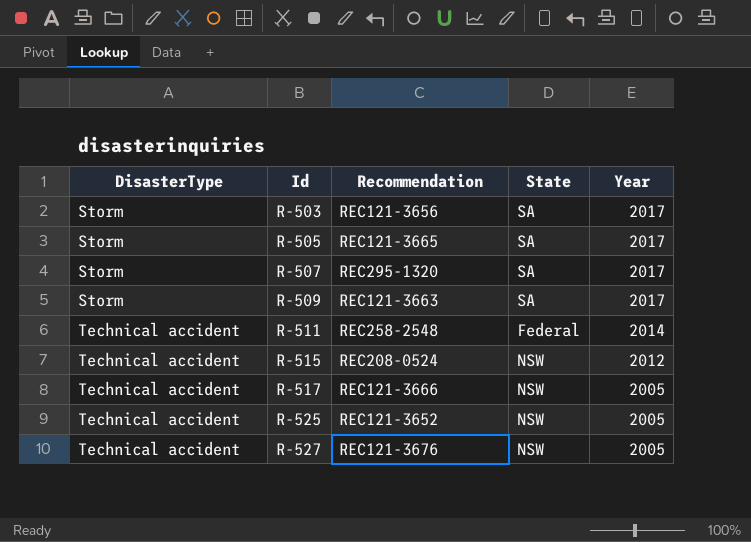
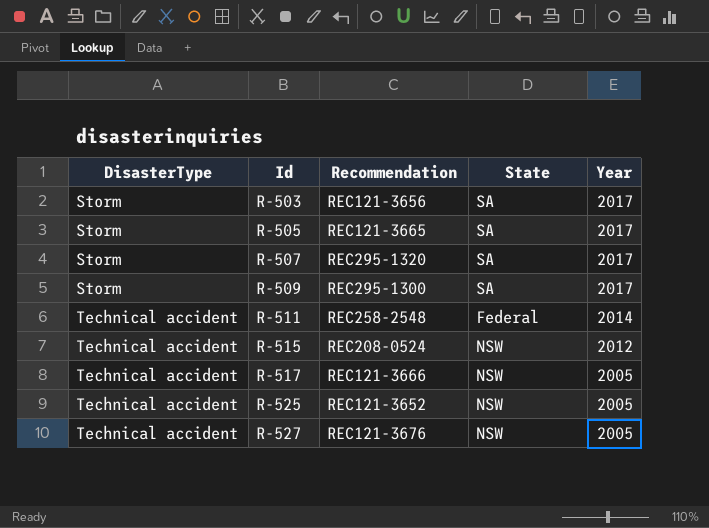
R-509 | Recommendation: REC121-3663 -> REC295-1300

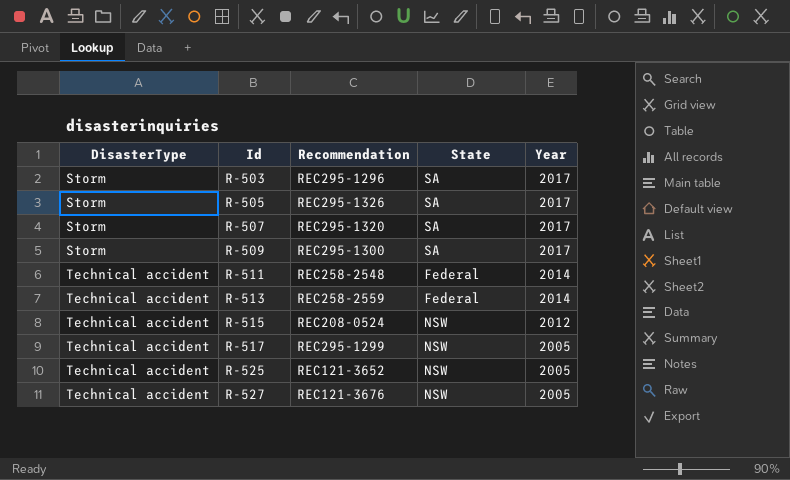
R-503 | Recommendation: REC121-3656 -> REC295-1296
R-505 | Recommendation: REC121-3665 -> REC295-1326
row R-513: none -> Technical accident | REC258-2559 | Federal | 2014
R-517 | Recommendation: REC121-3666 -> REC295-1299

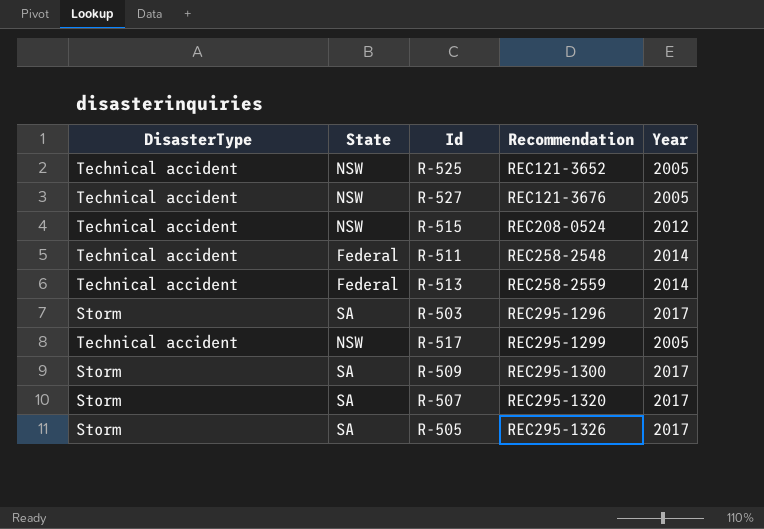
row order: DisasterType ascending -> Recommendation ascending
column State | position: 4 -> 2

